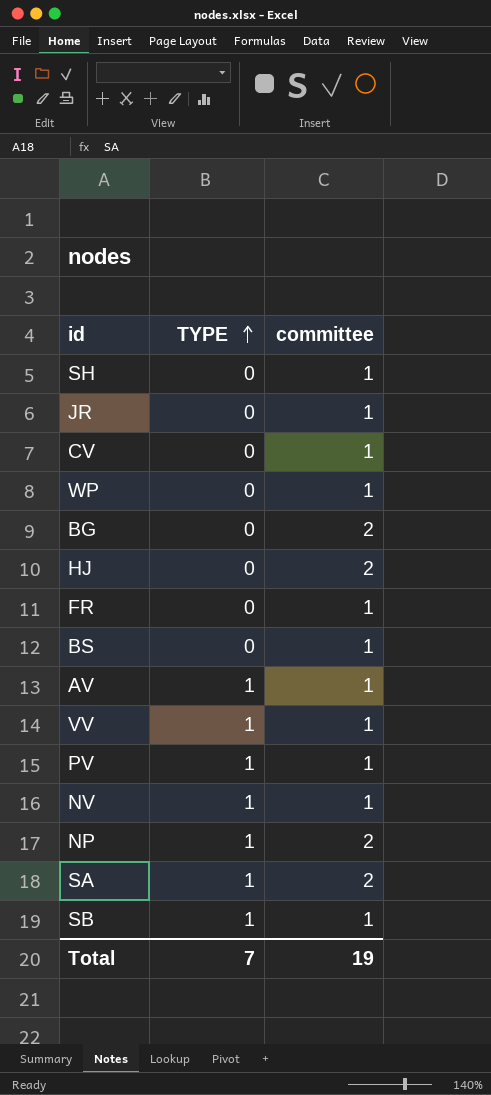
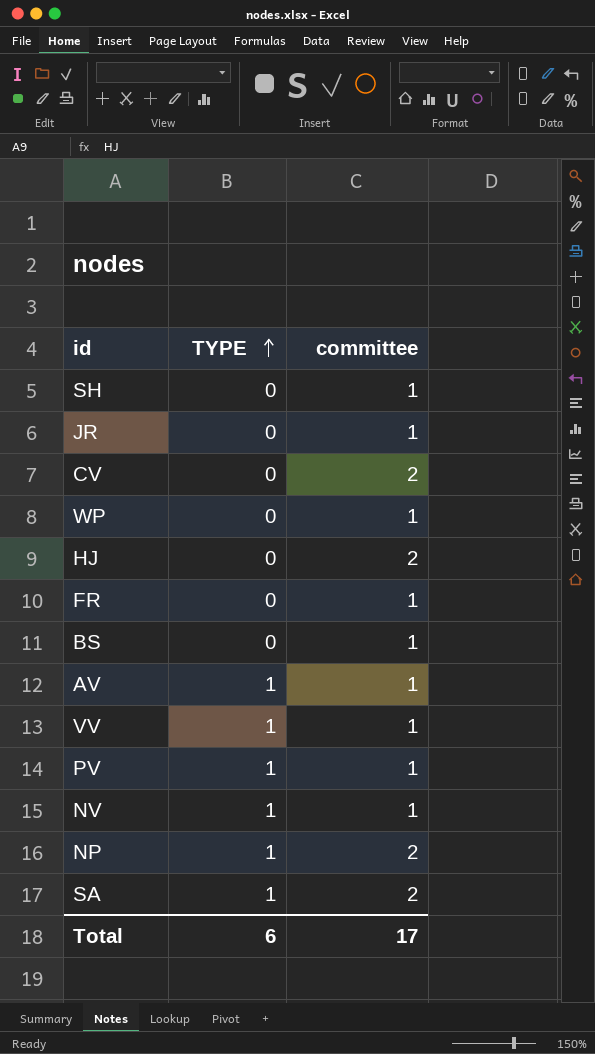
row BG: 0 | 2 -> none
row SB: 1 | 1 -> none
CV | committee: 1 -> 2
Total | TYPE: 7 -> 6
Total | committee: 19 -> 17

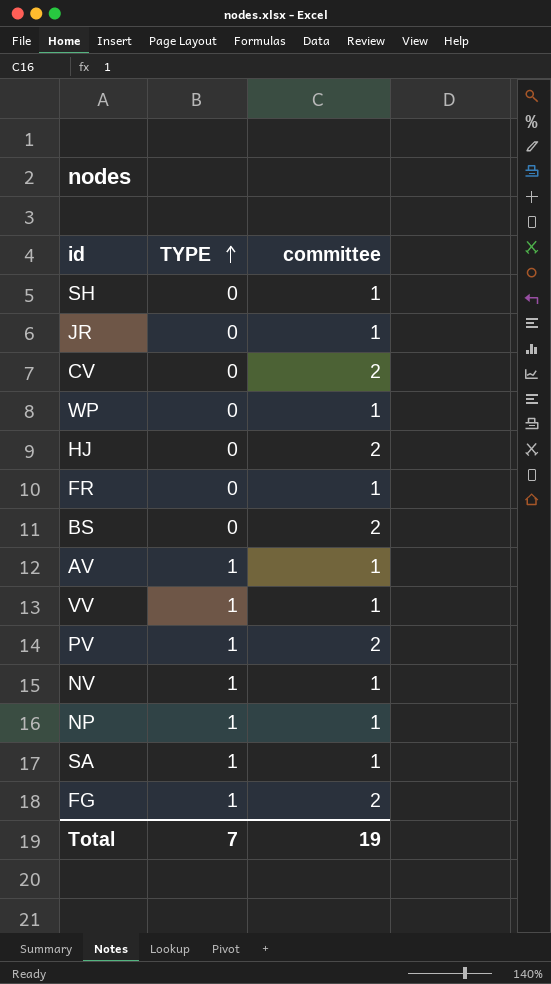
BS | committee: 1 -> 2
PV | committee: 1 -> 2
NP | committee: 2 -> 1
SA | committee: 2 -> 1
row FG: none -> 1 | 2
Total | TYPE: 6 -> 7
Total | committee: 17 -> 19

